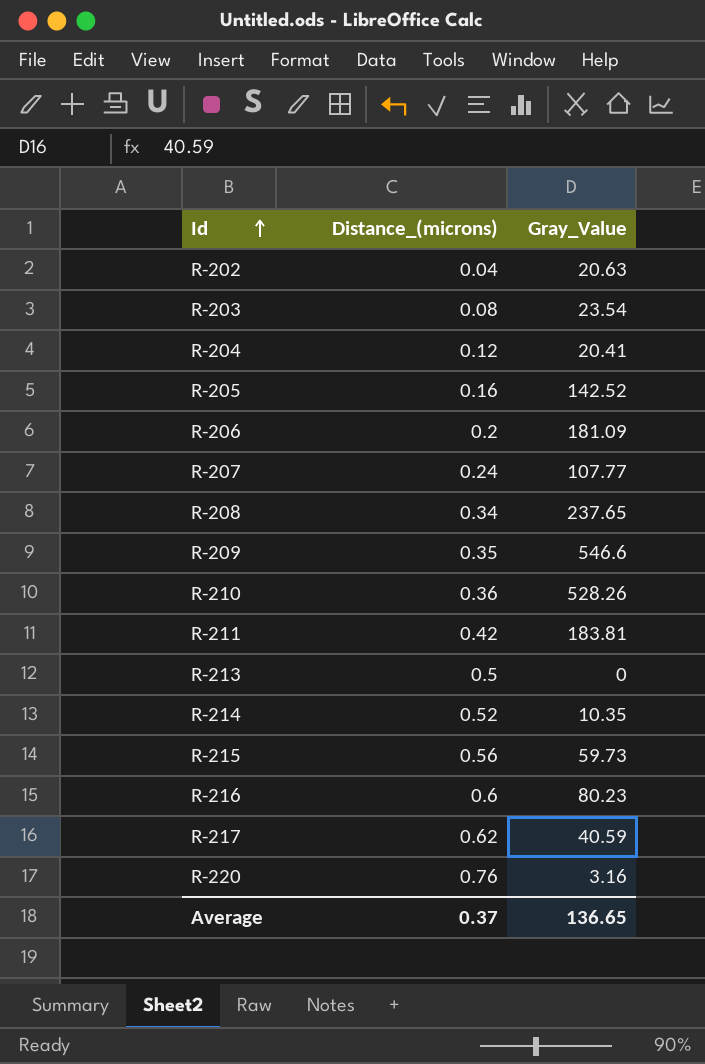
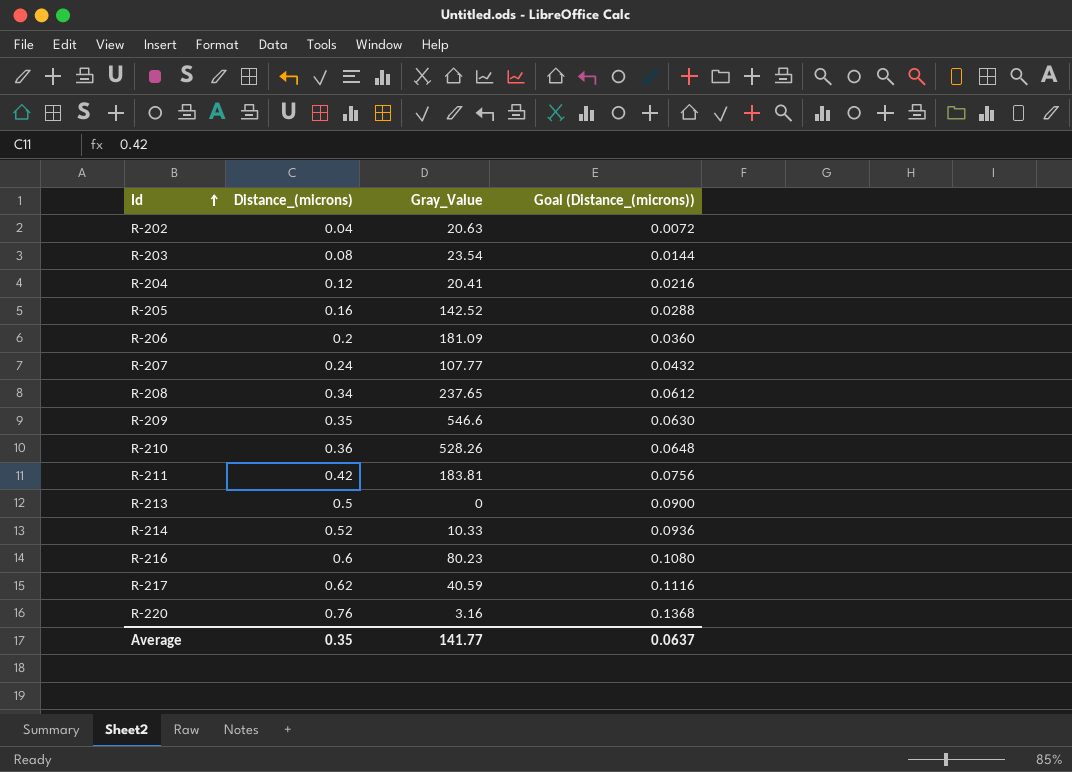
column Goal (Distance_(microns)) | formula: none -> [Distance_(microns)] * 0.18
row R-215: 0.56 | 59.73 -> none
R-214 | Gray_Value: 10.35 -> 10.33
Average | Distance_(microns): 0.37 -> 0.35
Average | Gray_Value: 136.65 -> 141.77

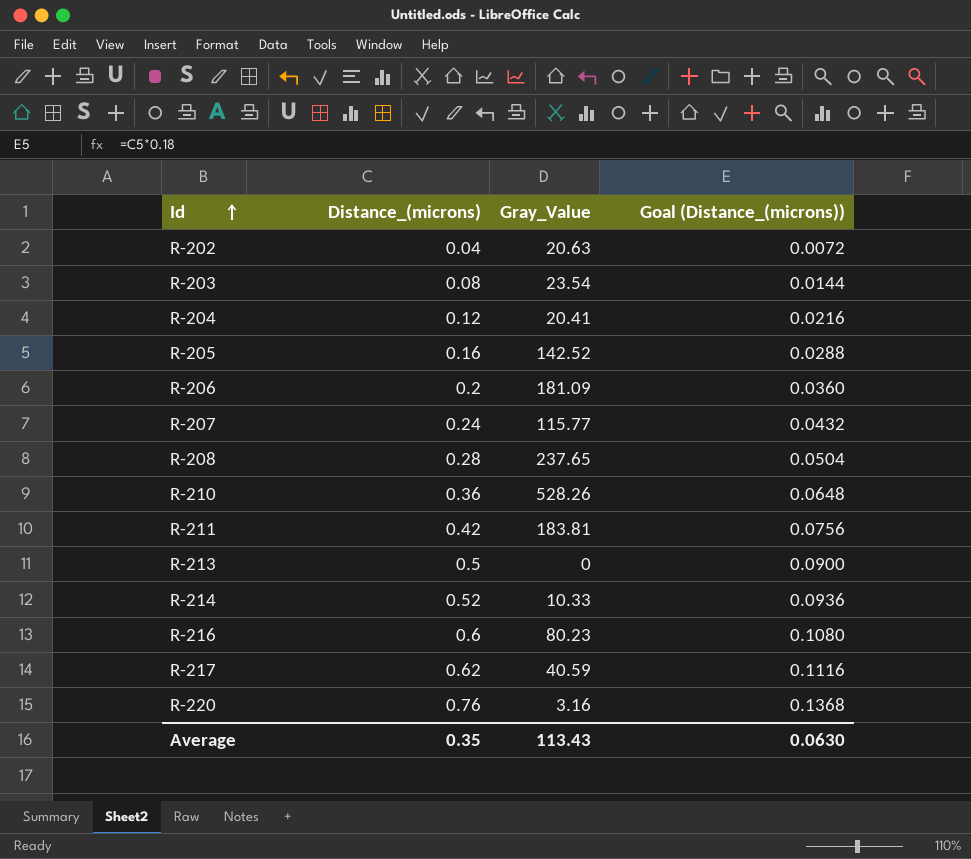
row R-209: 0.35 | 546.6 | 0.0630 -> none
R-207 | Gray_Value: 107.77 -> 115.77
R-208 | Distance_(microns): 0.34 -> 0.28
R-208 | Goal (Distance_(microns)): 0.0612 -> 0.0504
Average | Gray_Value: 141.77 -> 113.43
Average | Goal (Distance_(microns)): 0.0637 -> 0.0630

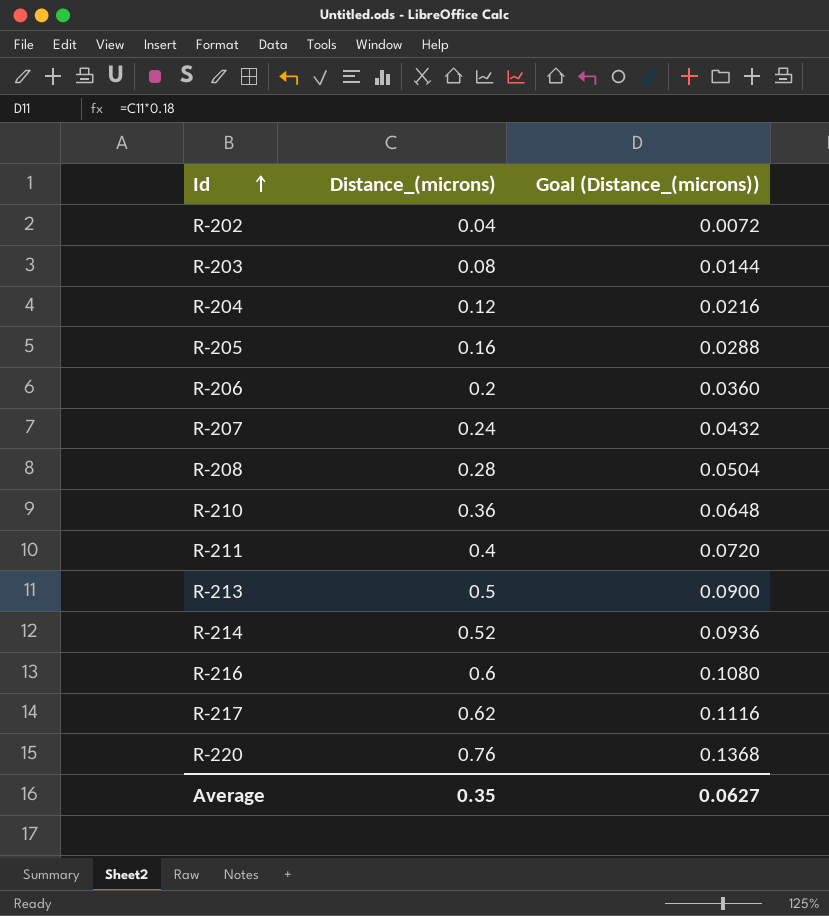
column Gray_Value | position: 3 -> none
R-211 | Distance_(microns): 0.42 -> 0.4
R-211 | Goal (Distance_(microns)): 0.0756 -> 0.0720
Average | Goal (Distance_(microns)): 0.0630 -> 0.0627

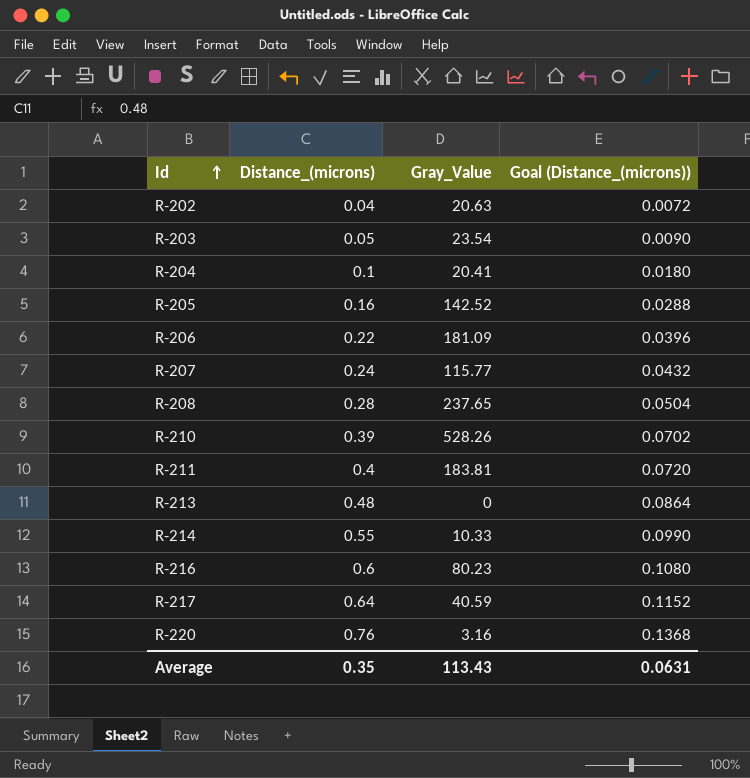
column Gray_Value | position: none -> 3
R-203 | Distance_(microns): 0.08 -> 0.05
R-203 | Goal (Distance_(microns)): 0.0144 -> 0.0090
R-204 | Distance_(microns): 0.12 -> 0.1
R-204 | Goal (Distance_(microns)): 0.0216 -> 0.0180
R-206 | Distance_(microns): 0.2 -> 0.22
R-206 | Goal (Distance_(microns)): 0.0360 -> 0.0396
R-210 | Distance_(microns): 0.36 -> 0.39
R-210 | Goal (Distance_(microns)): 0.0648 -> 0.0702
R-213 | Distance_(microns): 0.5 -> 0.48
R-213 | Goal (Distance_(microns)): 0.0900 -> 0.0864
R-214 | Distance_(microns): 0.52 -> 0.55
R-214 | Goal (Distance_(microns)): 0.0936 -> 0.0990
R-217 | Distance_(microns): 0.62 -> 0.64
R-217 | Goal (Distance_(microns)): 0.1116 -> 0.1152
Average | Goal (Distance_(microns)): 0.0627 -> 0.0631

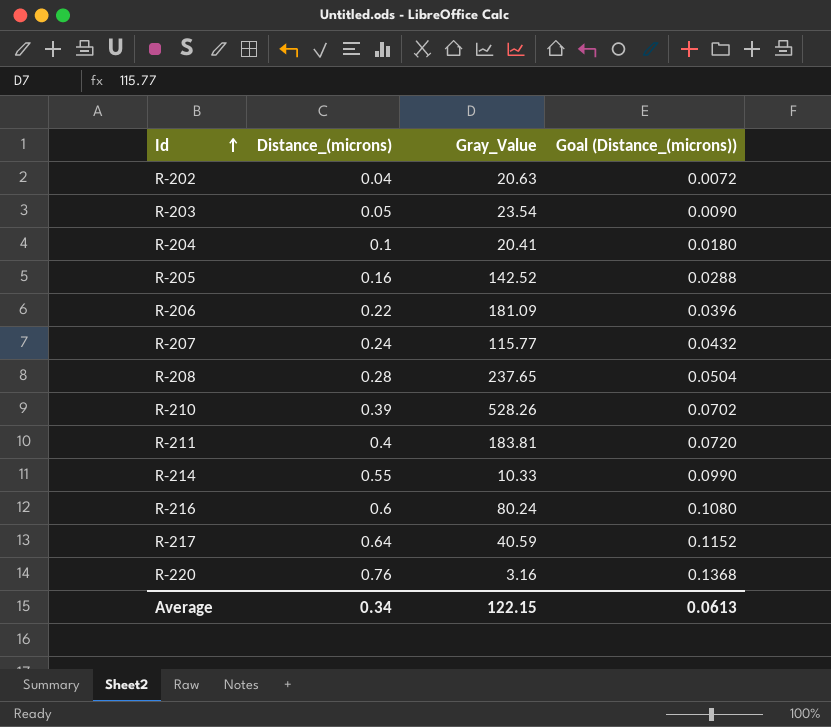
row R-213: 0.48 | 0 | 0.0864 -> none
R-216 | Gray_Value: 80.23 -> 80.24
Average | Distance_(microns): 0.35 -> 0.34
Average | Gray_Value: 113.43 -> 122.15
Average | Goal (Distance_(microns)): 0.0631 -> 0.0613

